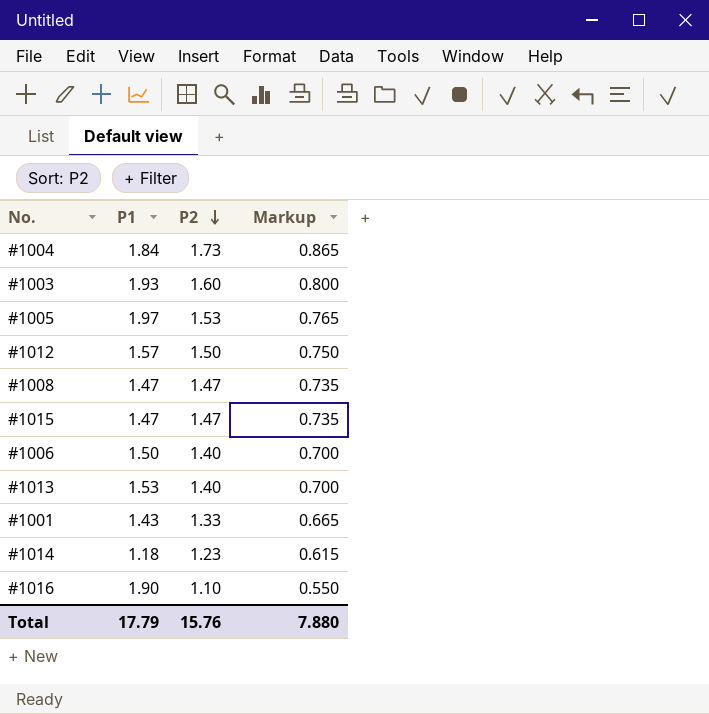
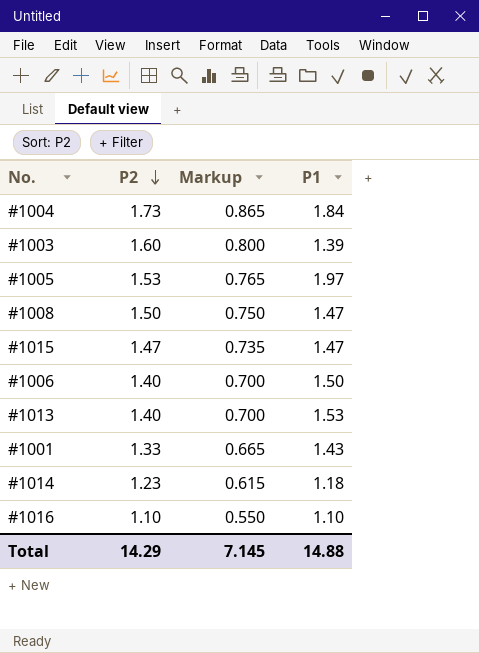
column P1 | position: 2 -> 4
row #1012: 1.57 | 1.50 | 0.750 -> none
#1003 | P1: 1.93 -> 1.39
#1008 | P2: 1.47 -> 1.50
#1008 | Markup: 0.735 -> 0.750
#1016 | P1: 1.90 -> 1.10
Total | P2: 15.76 -> 14.29
Total | Markup: 7.880 -> 7.145
Total | P1: 17.79 -> 14.88

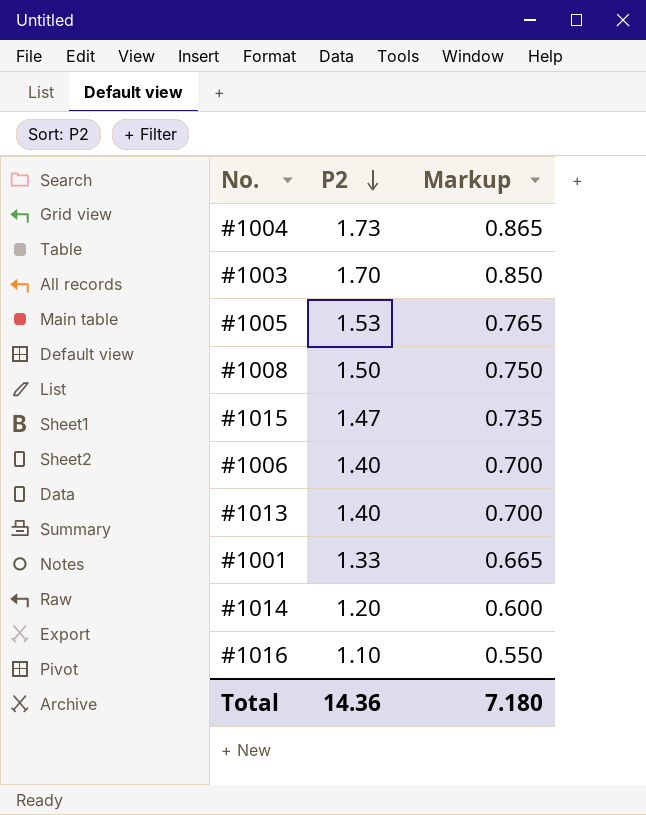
column P1 | position: 4 -> none
#1003 | P2: 1.60 -> 1.70
#1003 | Markup: 0.800 -> 0.850
#1014 | P2: 1.23 -> 1.20
#1014 | Markup: 0.615 -> 0.600
Total | P2: 14.29 -> 14.36
Total | Markup: 7.145 -> 7.180

